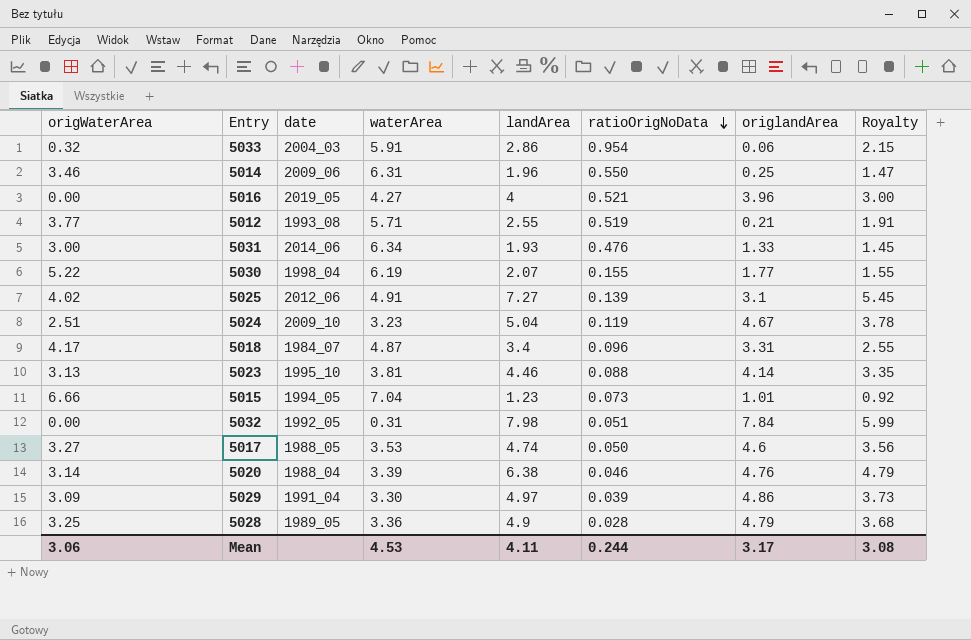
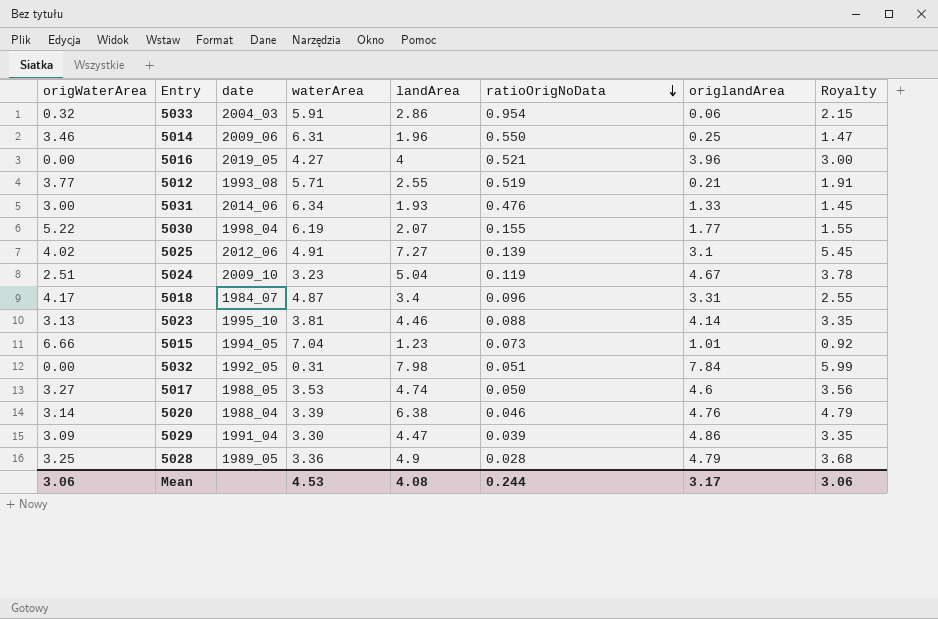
5029 | landArea: 4.97 -> 4.47
5029 | Royalty: 3.73 -> 3.35
Mean | landArea: 4.11 -> 4.08
Mean | Royalty: 3.08 -> 3.06

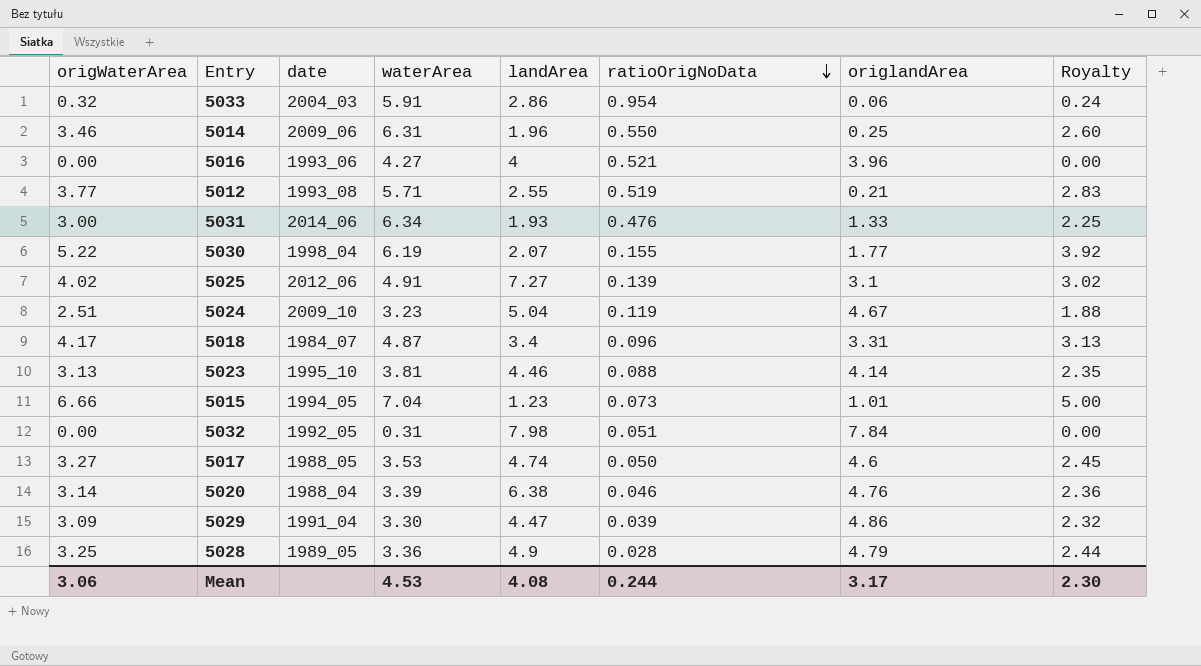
column Royalty | formula: [landArea] * 0.75 -> [origWaterArea] * 0.75
5016 | date: 2019_05 -> 1993_06
Mean | Royalty: 3.06 -> 2.30

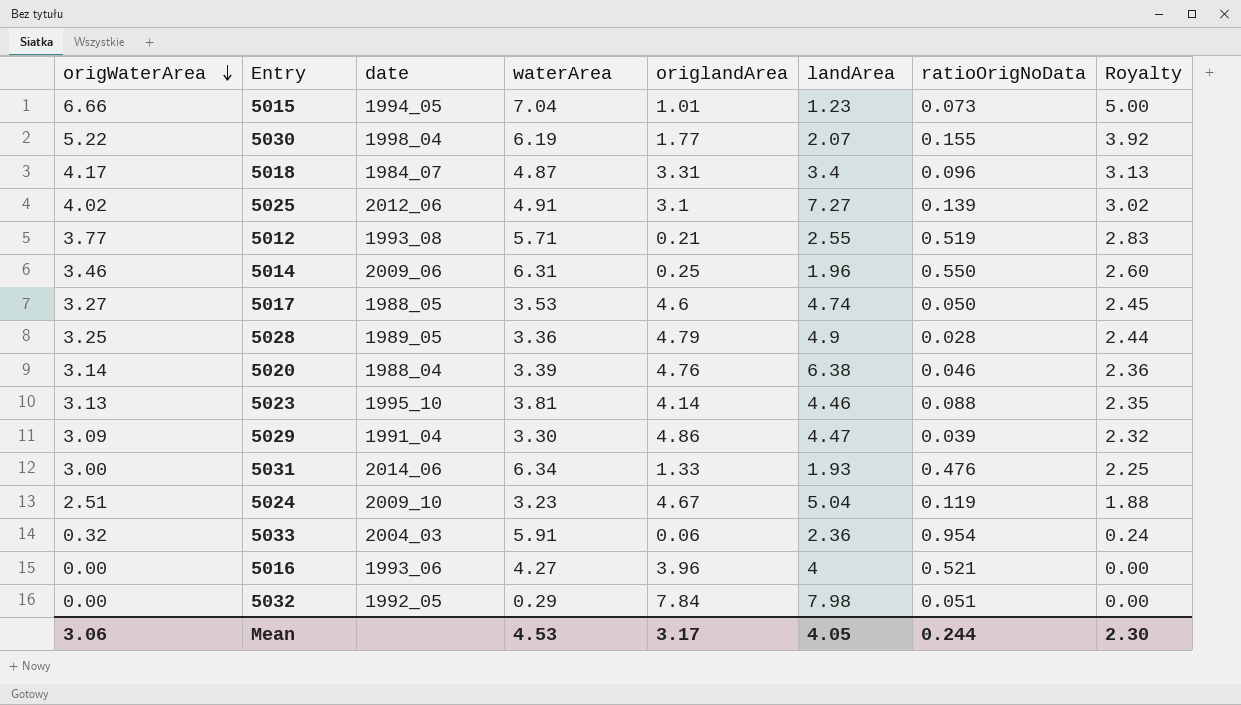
row order: ratioOrigNoData descending -> origWaterArea descending
column origlandArea | position: 7 -> 5
5033 | landArea: 2.86 -> 2.36
5032 | waterArea: 0.31 -> 0.29
Mean | landArea: 4.08 -> 4.05

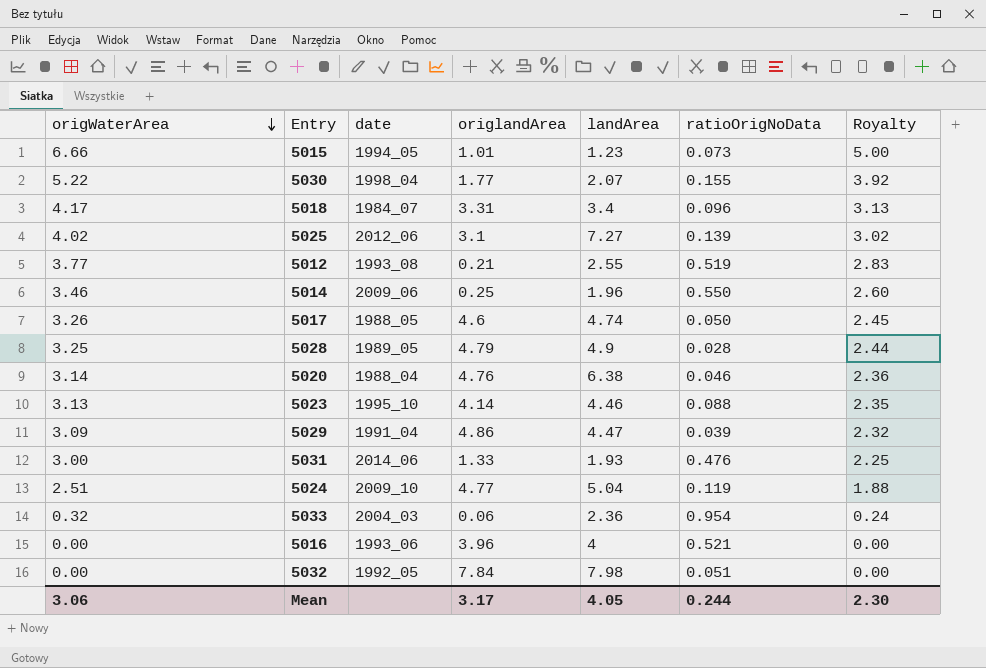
column waterArea | position: 4 -> none
5017 | origWaterArea: 3.27 -> 3.26
5024 | origlandArea: 4.67 -> 4.77

